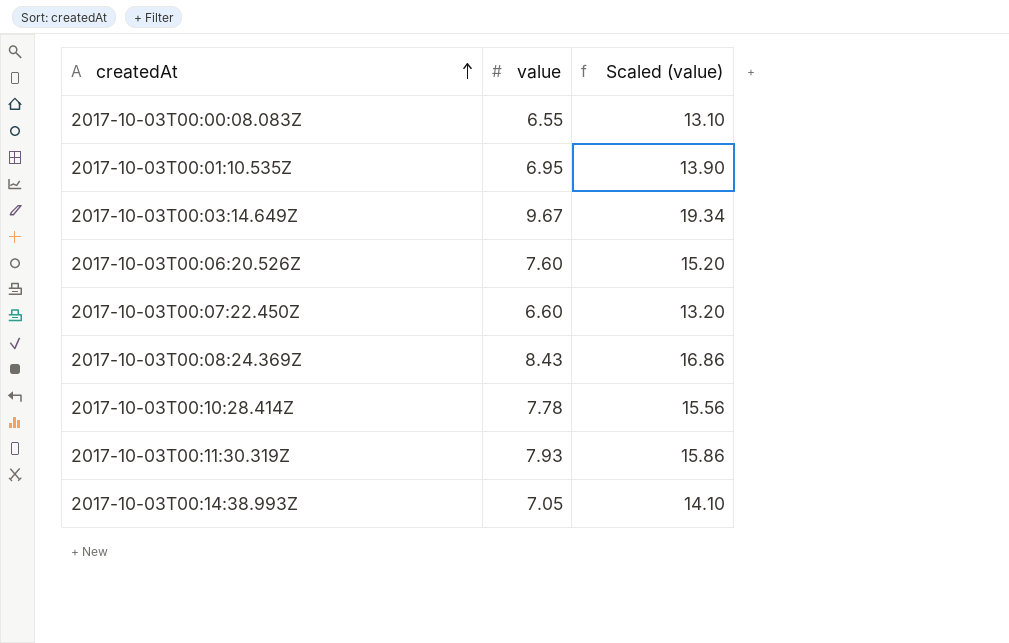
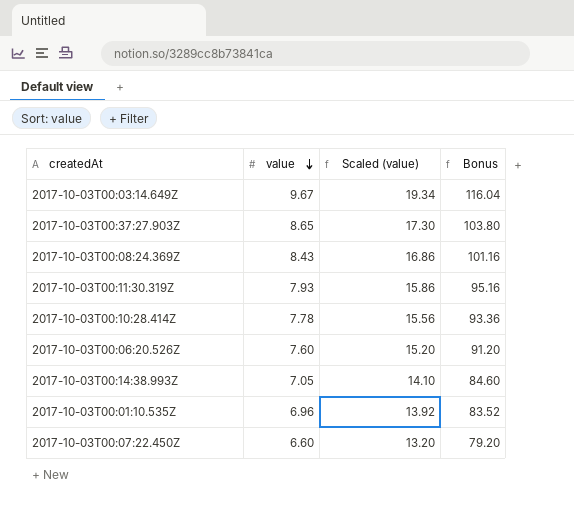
row order: createdAt ascending -> value descending
column Bonus | formula: none -> [value] * 12
row 2017-10-03T00:00:08.083Z: 6.55 | 13.10 -> none
row 2017-10-03T00:37:27.903Z: none -> 8.65 | 17.30 | 103.80
2017-10-03T00:01:10.535Z | value: 6.95 -> 6.96
2017-10-03T00:01:10.535Z | Scaled (value): 13.90 -> 13.92

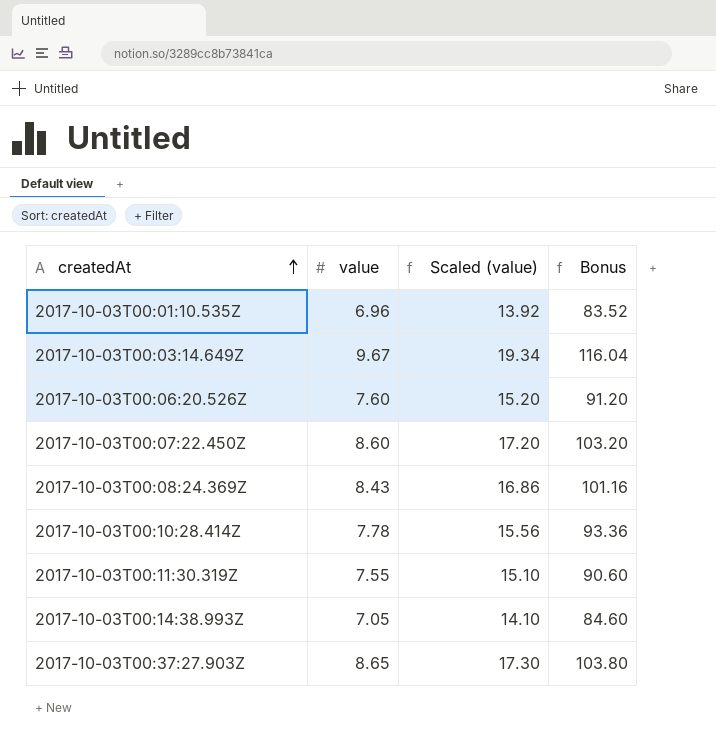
row order: value descending -> createdAt ascending
2017-10-03T00:07:22.450Z | value: 6.60 -> 8.60
2017-10-03T00:07:22.450Z | Scaled (value): 13.20 -> 17.20
2017-10-03T00:07:22.450Z | Bonus: 79.20 -> 103.20
2017-10-03T00:11:30.319Z | value: 7.93 -> 7.55
2017-10-03T00:11:30.319Z | Scaled (value): 15.86 -> 15.10
2017-10-03T00:11:30.319Z | Bonus: 95.16 -> 90.60

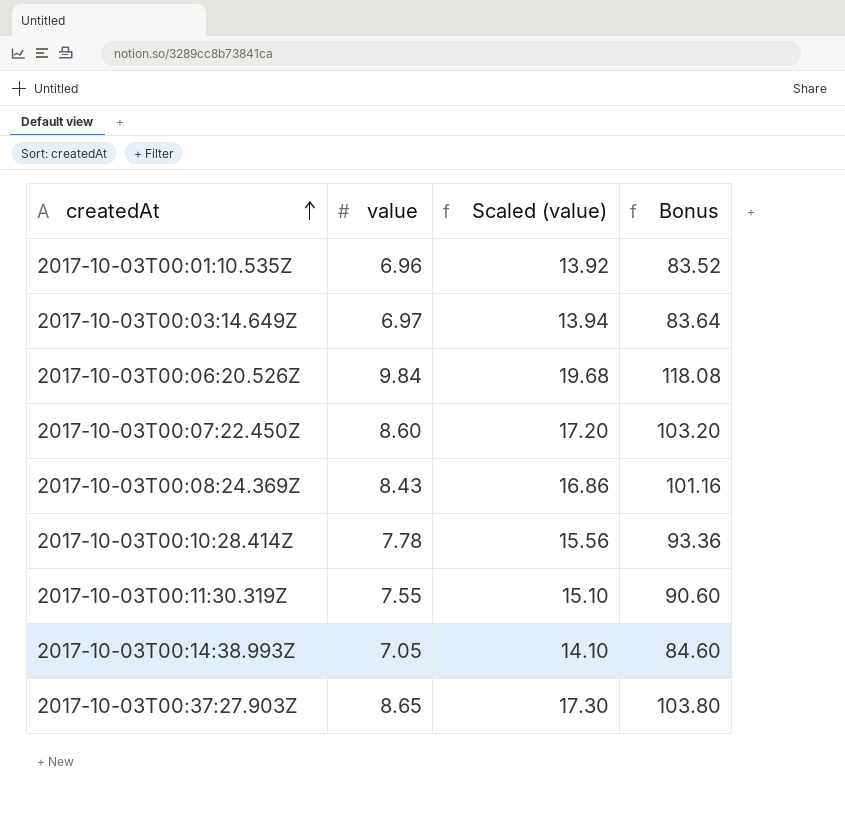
2017-10-03T00:03:14.649Z | value: 9.67 -> 6.97
2017-10-03T00:03:14.649Z | Scaled (value): 19.34 -> 13.94
2017-10-03T00:03:14.649Z | Bonus: 116.04 -> 83.64
2017-10-03T00:06:20.526Z | value: 7.60 -> 9.84
2017-10-03T00:06:20.526Z | Scaled (value): 15.20 -> 19.68
2017-10-03T00:06:20.526Z | Bonus: 91.20 -> 118.08

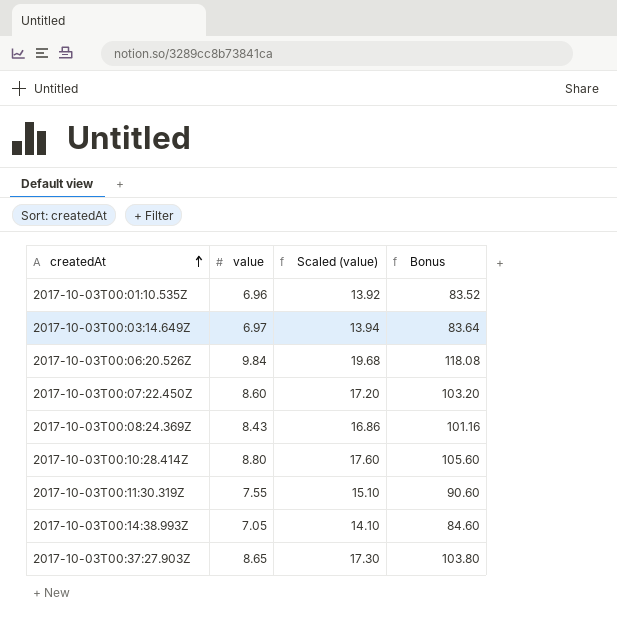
2017-10-03T00:10:28.414Z | value: 7.78 -> 8.80
2017-10-03T00:10:28.414Z | Scaled (value): 15.56 -> 17.60
2017-10-03T00:10:28.414Z | Bonus: 93.36 -> 105.60

